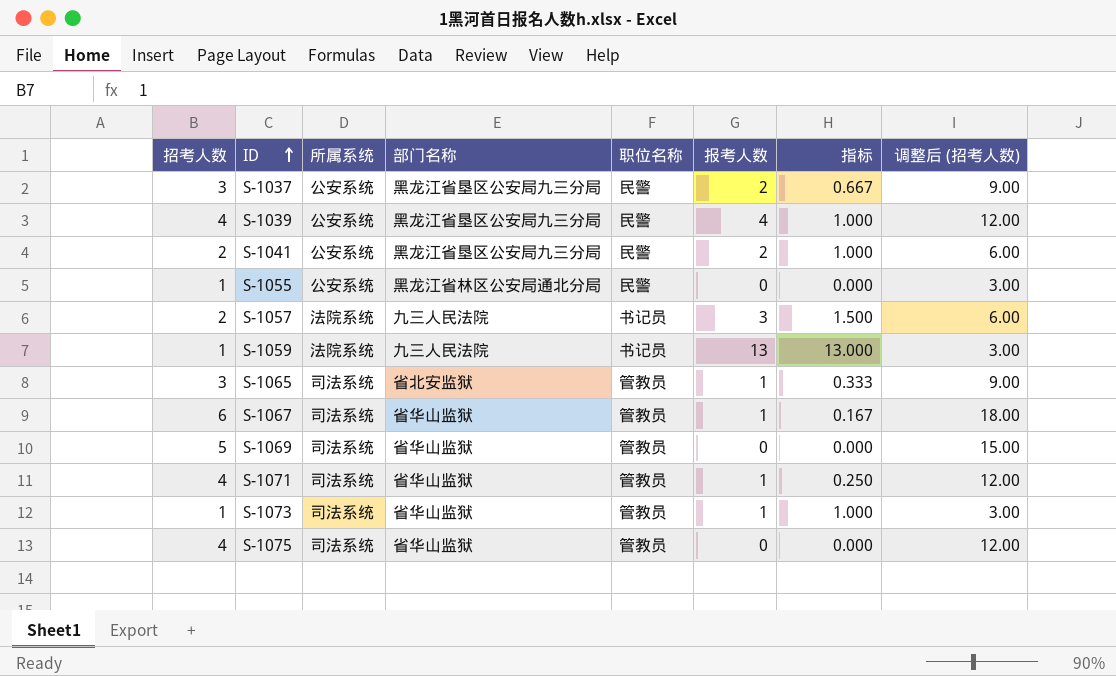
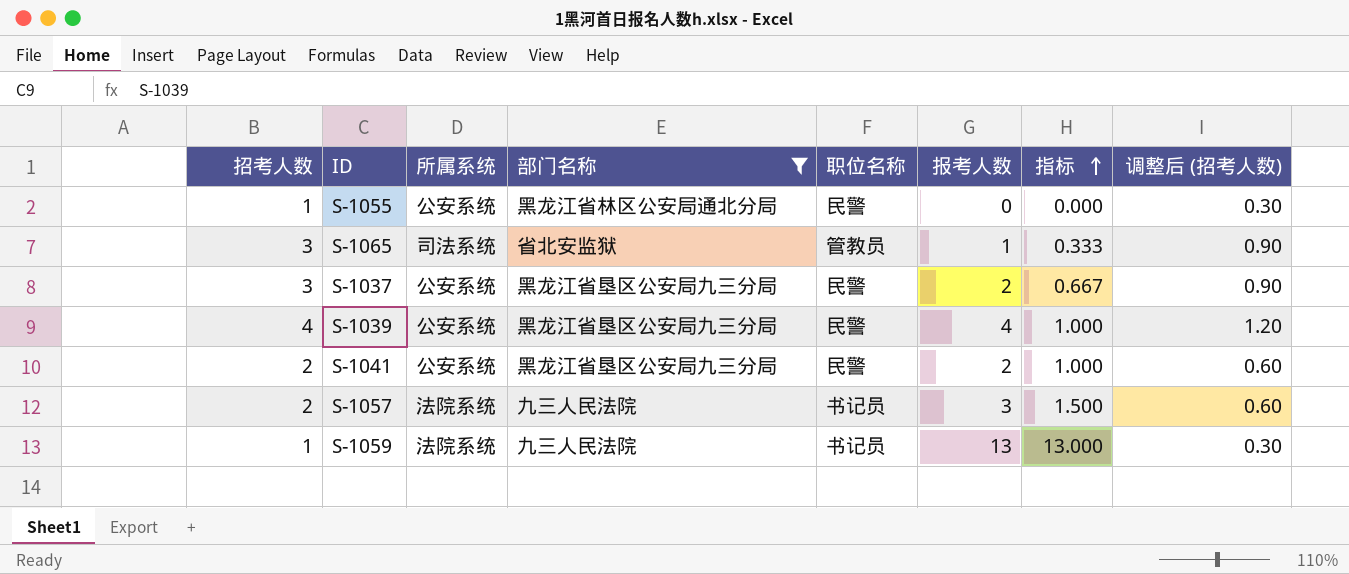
filter: none -> 部门名称 != 省华山监狱
row order: ID ascending -> 指标 ascending
column 调整后 (招考人数) | formula: [招考人数] * 3 -> [招考人数] * 0.3

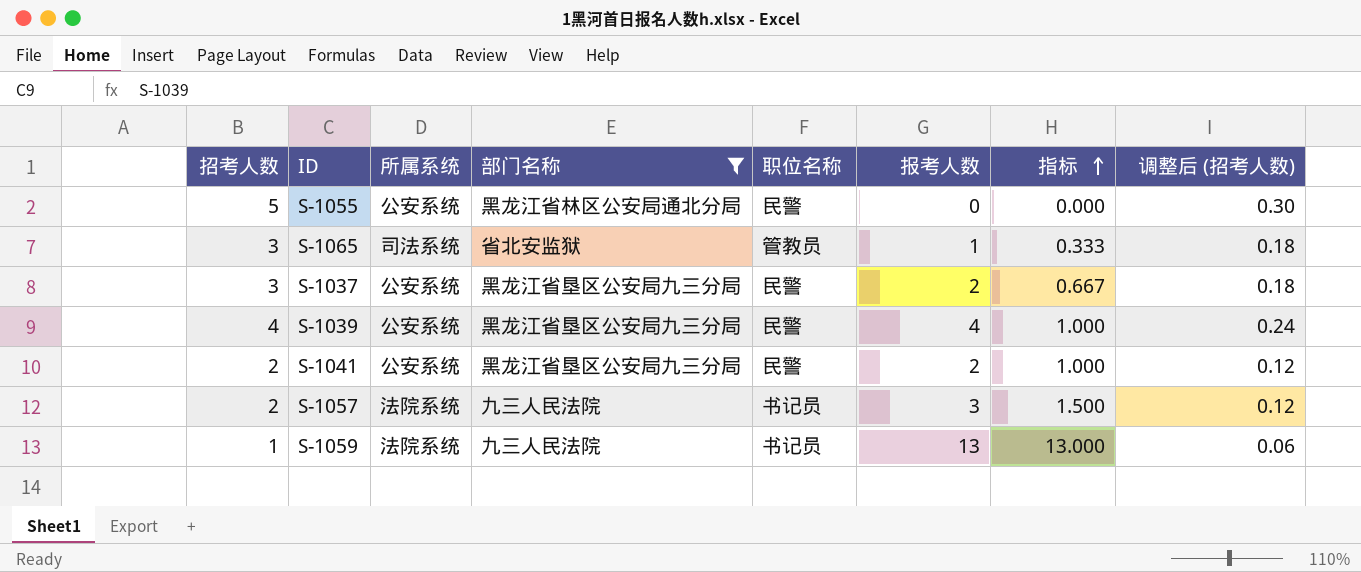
column 调整后 (招考人数) | formula: [招考人数] * 0.3 -> [招考人数] * 0.06
S-1055 | 招考人数: 1 -> 5

